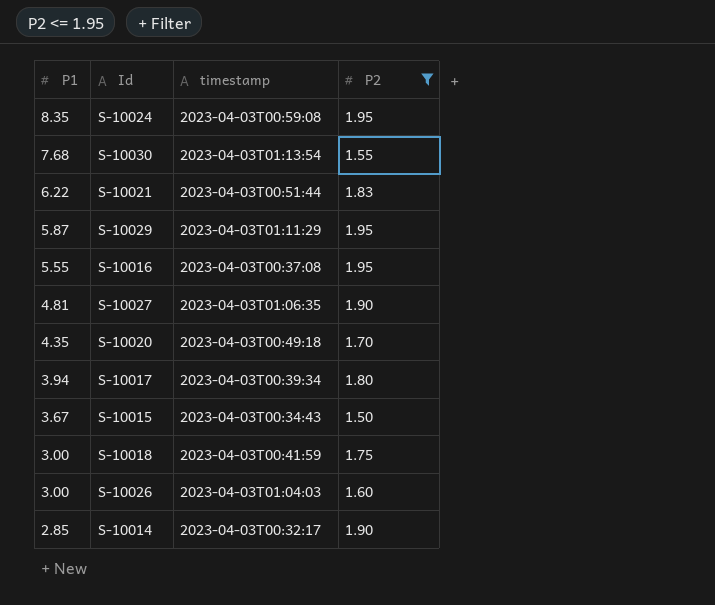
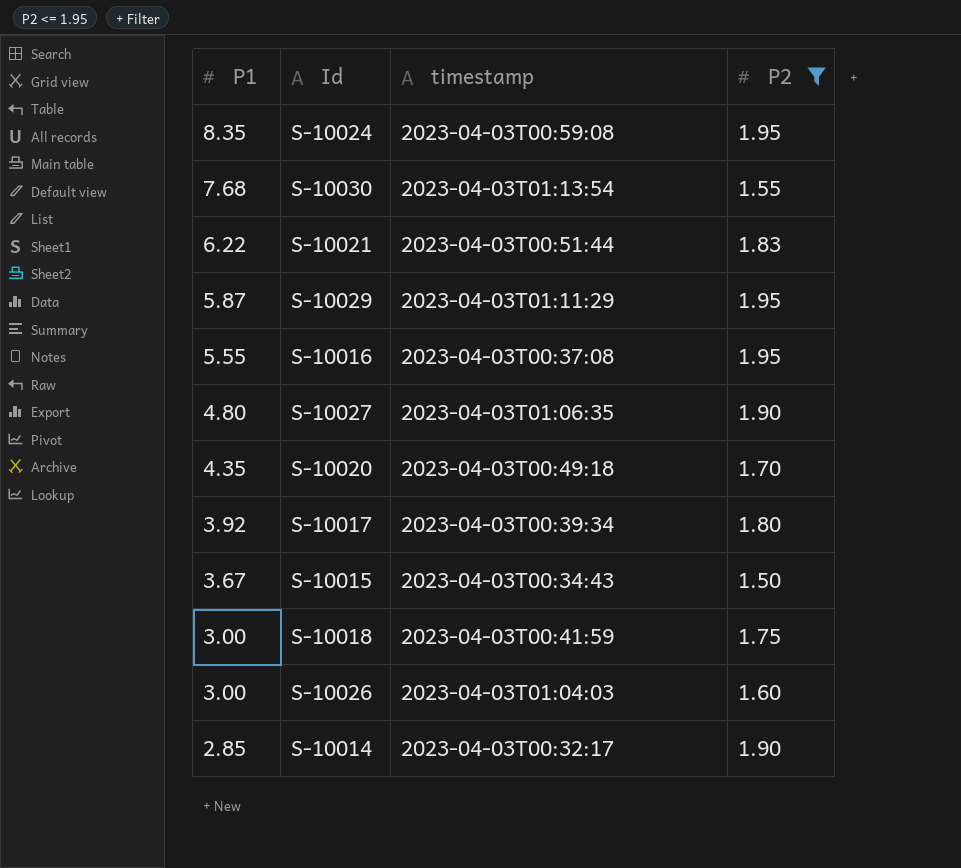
S-10027 | P1: 4.81 -> 4.80
S-10017 | P1: 3.94 -> 3.92

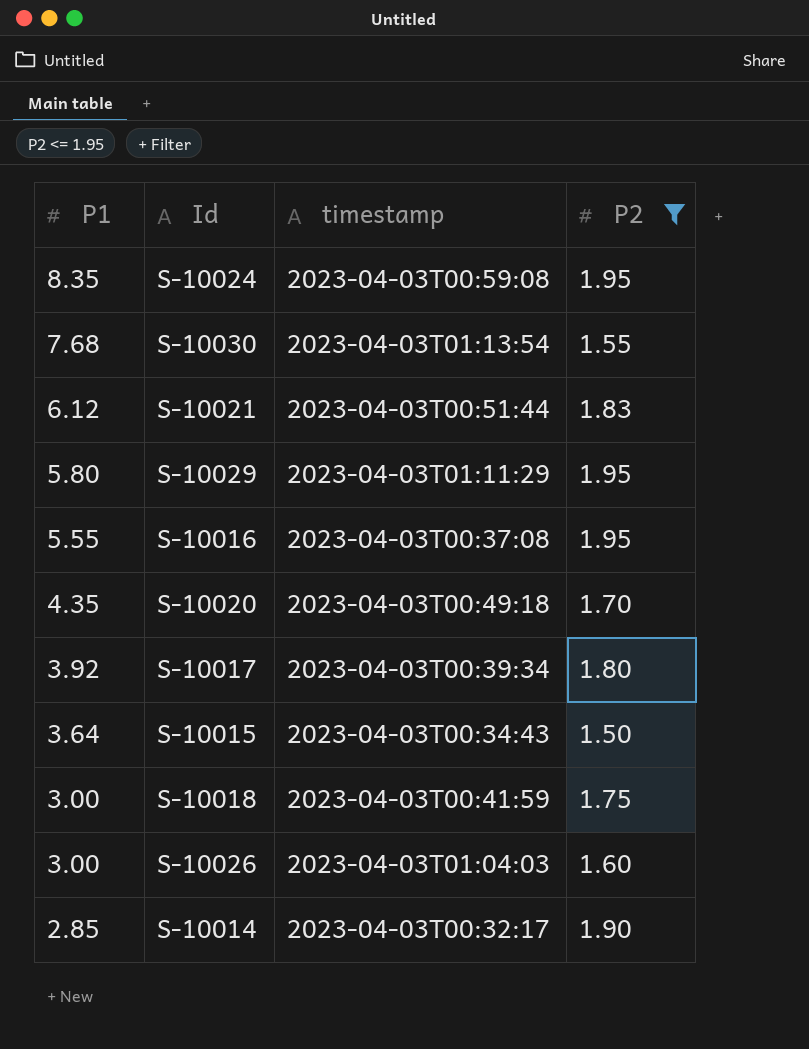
row S-10027: 4.80 | 2023-04-03T01:06:35 | 1.90 -> none
S-10021 | P1: 6.22 -> 6.12
S-10029 | P1: 5.87 -> 5.80
S-10015 | P1: 3.67 -> 3.64

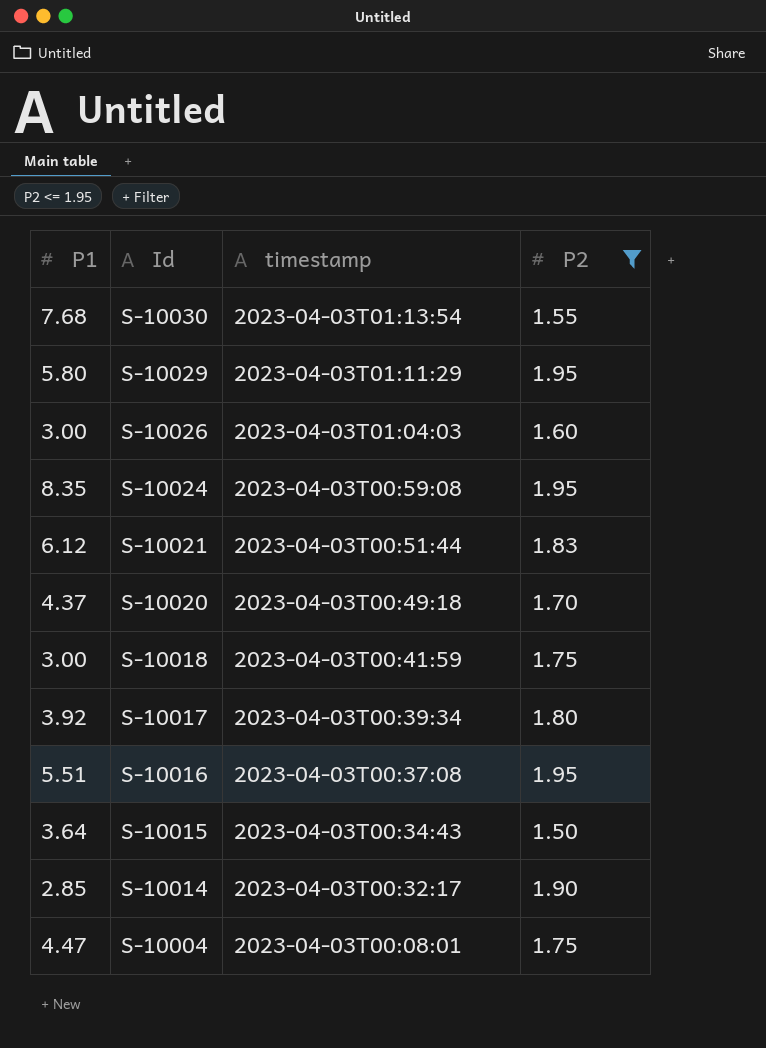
row order: P1 descending -> Id descending
S-10020 | P1: 4.35 -> 4.37
S-10016 | P1: 5.55 -> 5.51
row S-10004: none -> 4.47 | 2023-04-03T00:08:01 | 1.75

